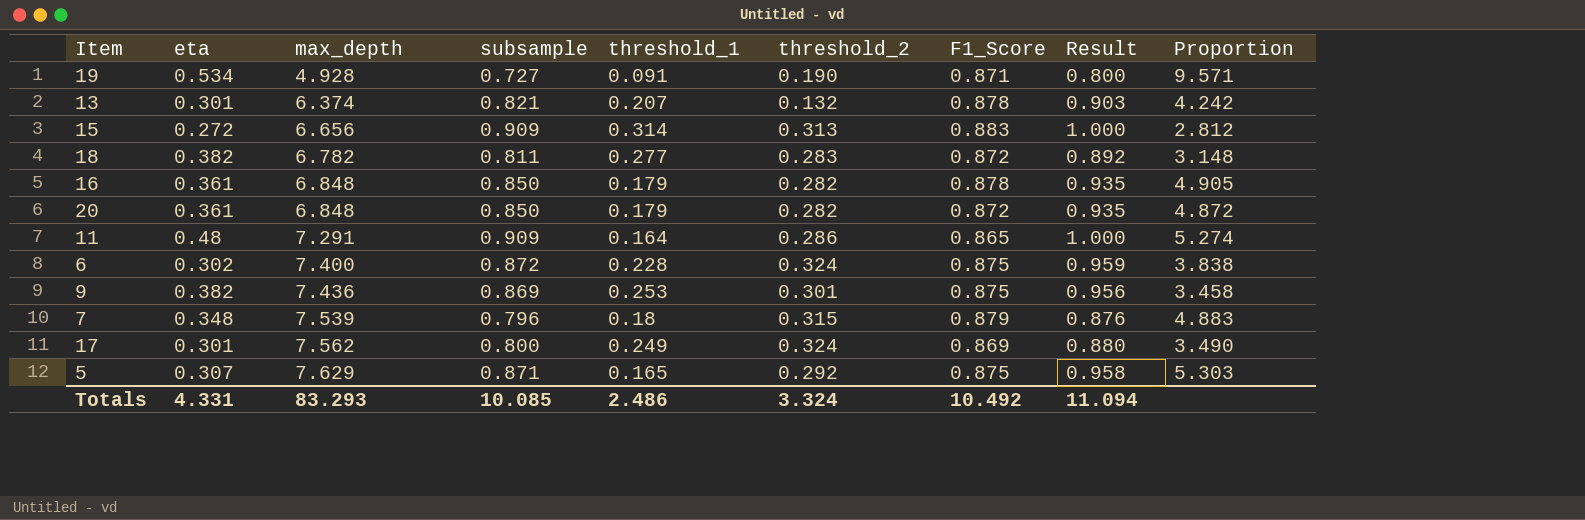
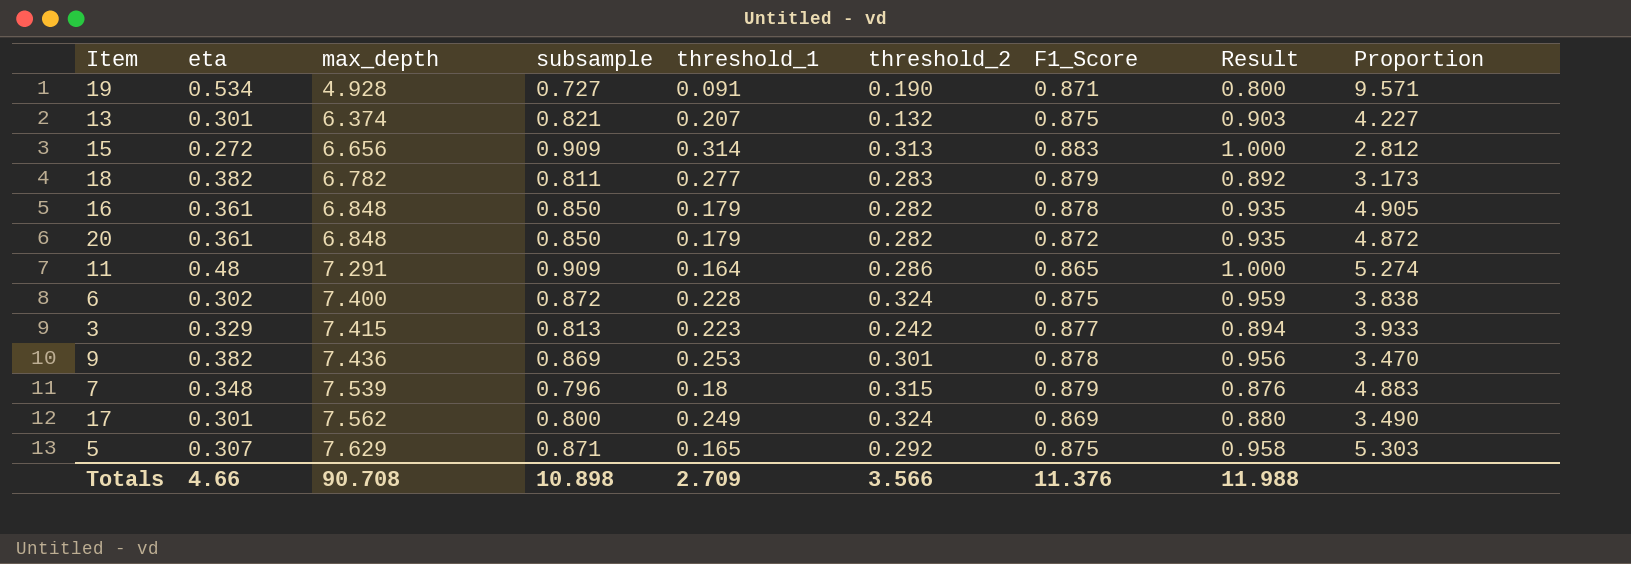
13 | F1_Score: 0.878 -> 0.875
13 | Proportion: 4.242 -> 4.227
18 | F1_Score: 0.872 -> 0.879
18 | Proportion: 3.148 -> 3.173
row 3: none -> 0.329 | 7.415 | 0.813 | 0.223 | 0.242 | 0.877 | 0.894 | 3.933
9 | F1_Score: 0.875 -> 0.878
9 | Proportion: 3.458 -> 3.470
Totals | eta: 4.331 -> 4.66
Totals | max_depth: 83.293 -> 90.708
Totals | subsample: 10.085 -> 10.898
Totals | threshold_1: 2.486 -> 2.709
Totals | threshold_2: 3.324 -> 3.566
Totals | F1_Score: 10.492 -> 11.376
Totals | Result: 11.094 -> 11.988

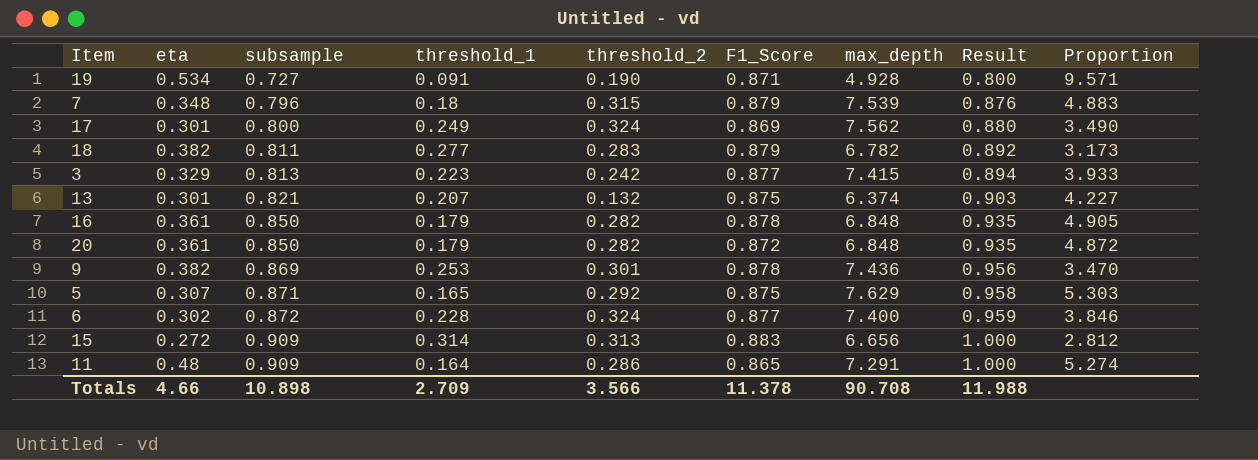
row order: max_depth ascending -> subsample ascending
column max_depth | position: 3 -> 7
6 | F1_Score: 0.875 -> 0.877
6 | Proportion: 3.838 -> 3.846
Totals | F1_Score: 11.376 -> 11.378

